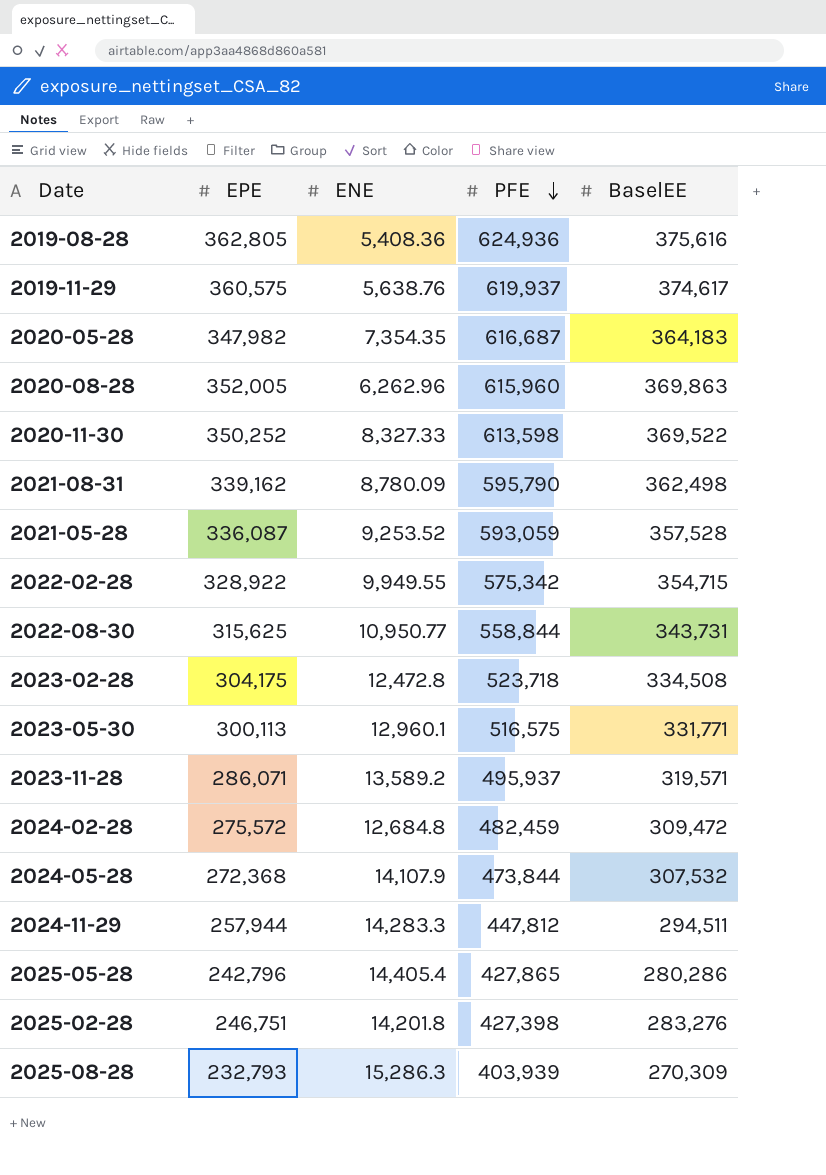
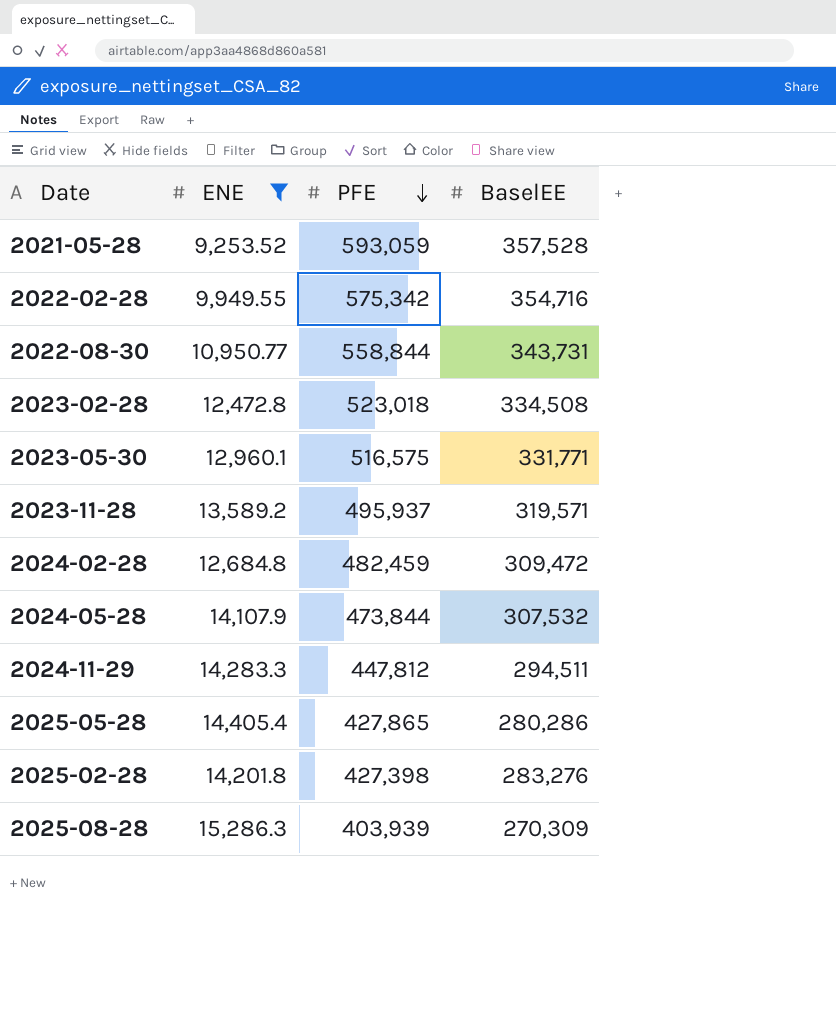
filter: none -> ENE >= 9,253.52
column EPE | position: 2 -> none
2022-02-28 | BaselEE: 354,715 -> 354,716
2023-02-28 | PFE: 523,718 -> 523,018

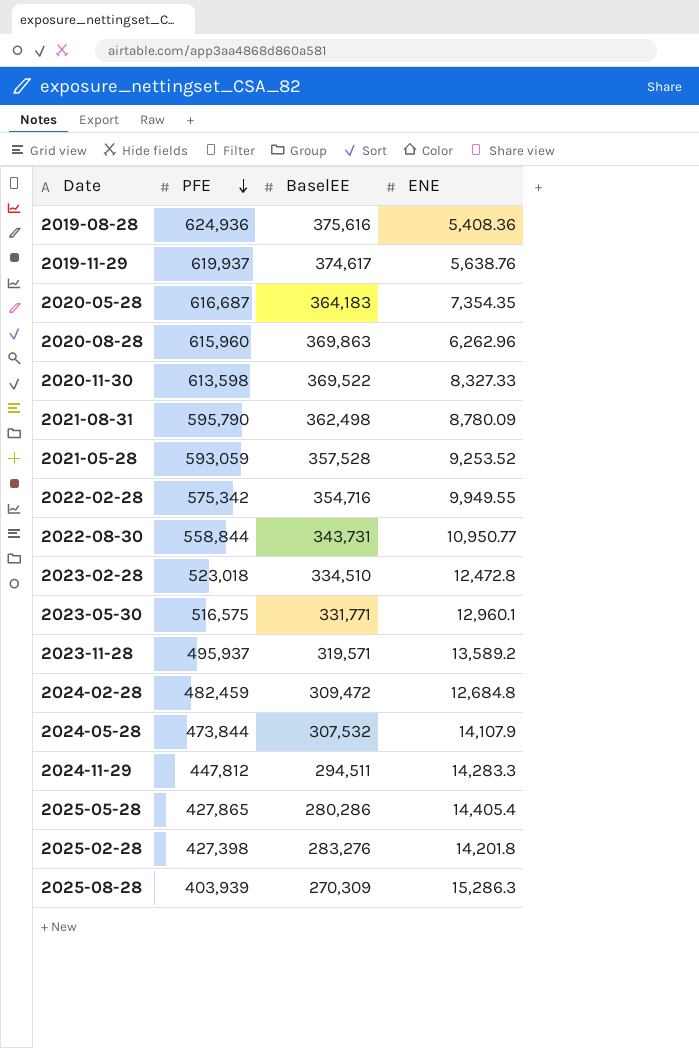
filter: ENE >= 9,253.52 -> none
column ENE | position: 2 -> 4
2023-02-28 | BaselEE: 334,508 -> 334,510

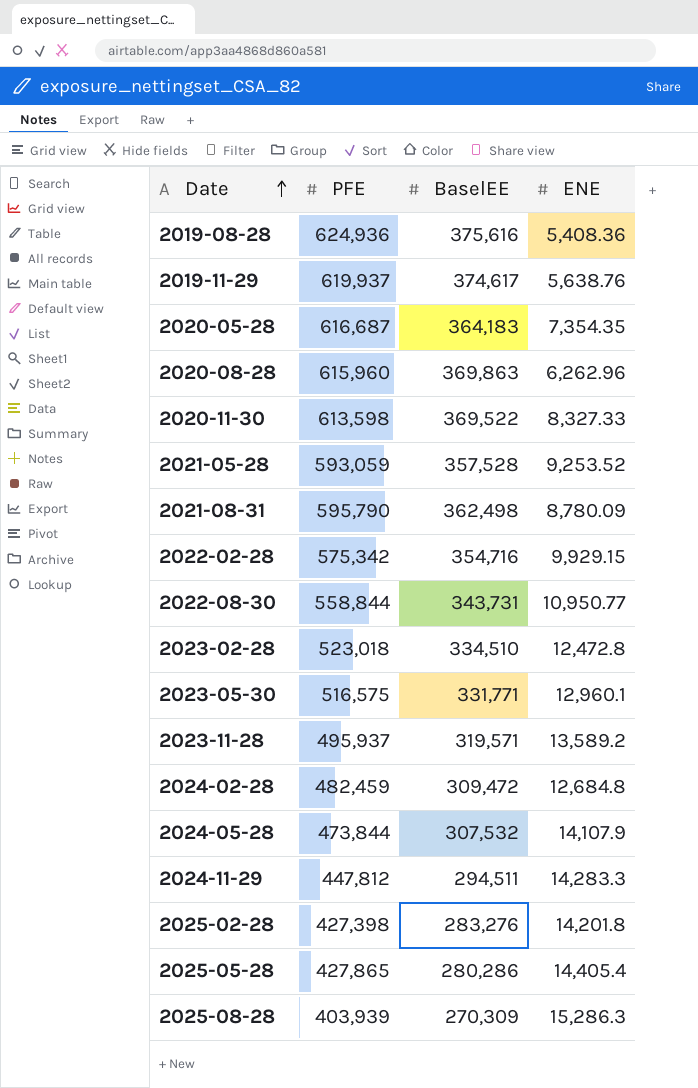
row order: PFE descending -> Date ascending
2022-02-28 | ENE: 9,949.55 -> 9,929.15

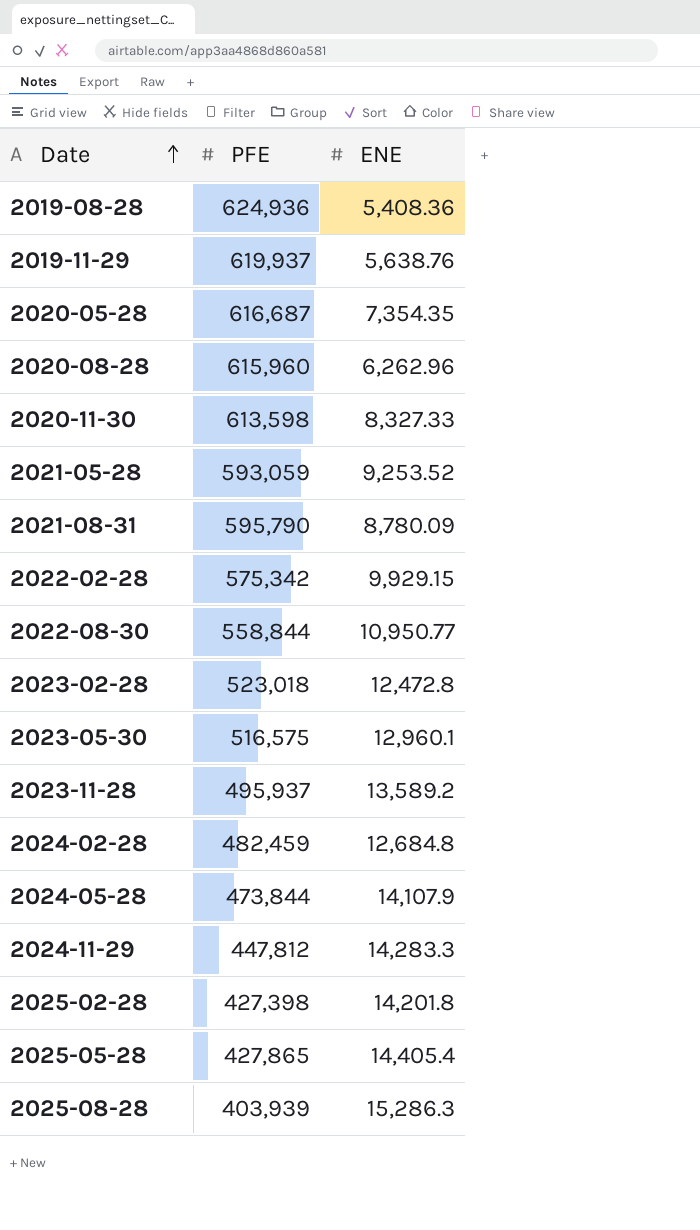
column BaselEE | position: 3 -> none

